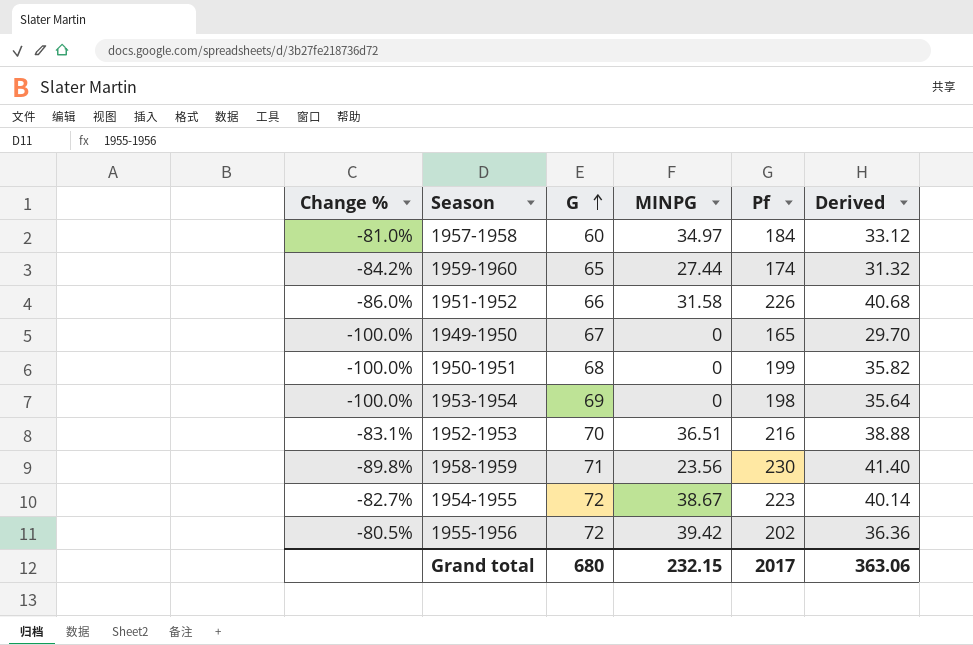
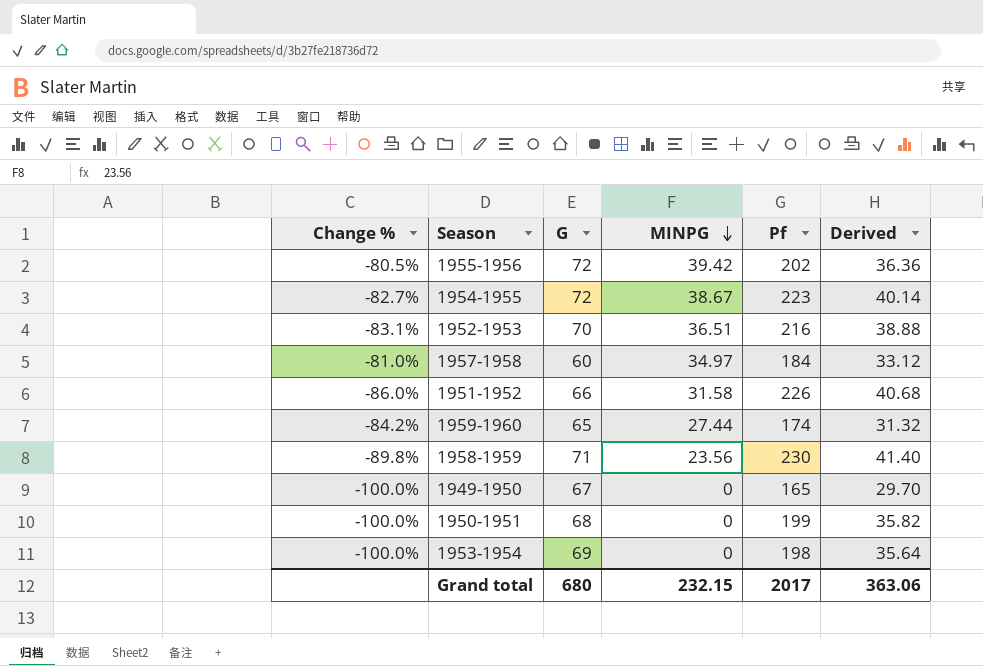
row order: G ascending -> MINPG descending

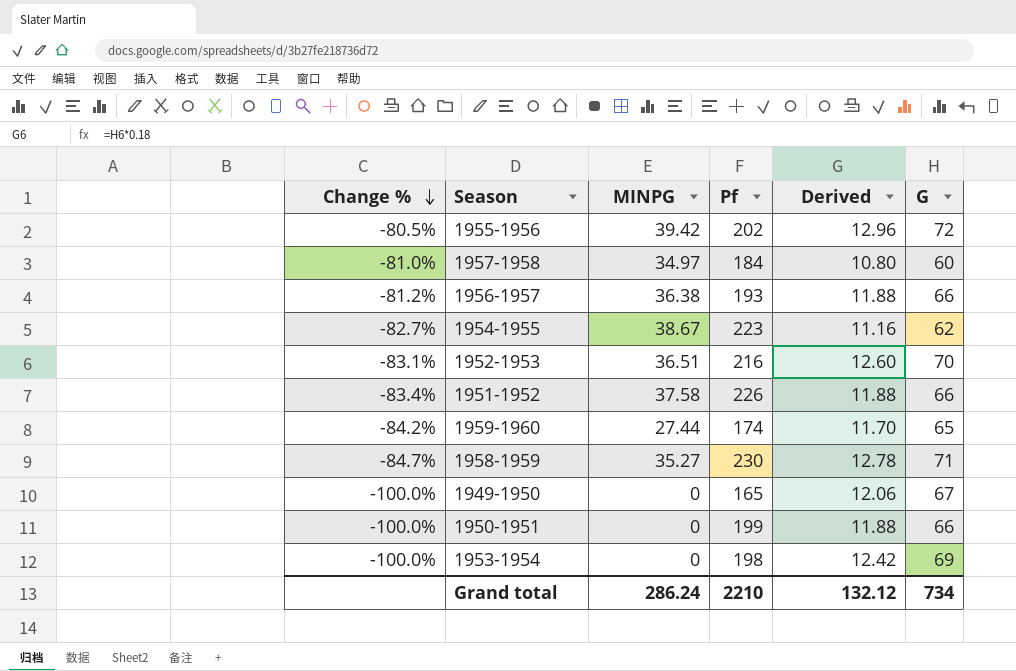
row order: MINPG descending -> Change % descending
column Derived | formula: [Pf] * 0.18 -> [G] * 0.18
column G | position: 3 -> 6
row 1956-1957: none -> -81.2% | 36.38 | 193 | 11.88 | 66
1954-1955 | G: 72 -> 62
1951-1952 | Change %: -86.0% -> -83.4%
1951-1952 | MINPG: 31.58 -> 37.58
1958-1959 | Change %: -89.8% -> -84.7%
1958-1959 | MINPG: 23.56 -> 35.27
1950-1951 | G: 68 -> 66
Grand total | MINPG: 232.15 -> 286.24
Grand total | Pf: 2017 -> 2210
Grand total | Derived: 363.06 -> 132.12
Grand total | G: 680 -> 734

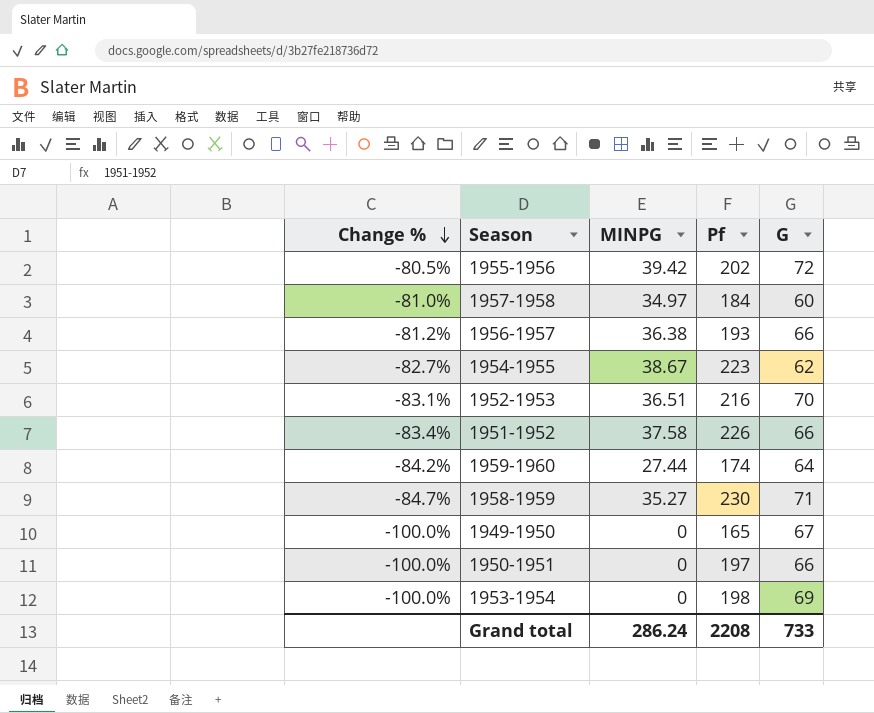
column Derived | formula: [G] * 0.18 -> none
1959-1960 | G: 65 -> 64
1950-1951 | Pf: 199 -> 197
Grand total | Pf: 2210 -> 2208
Grand total | G: 734 -> 733

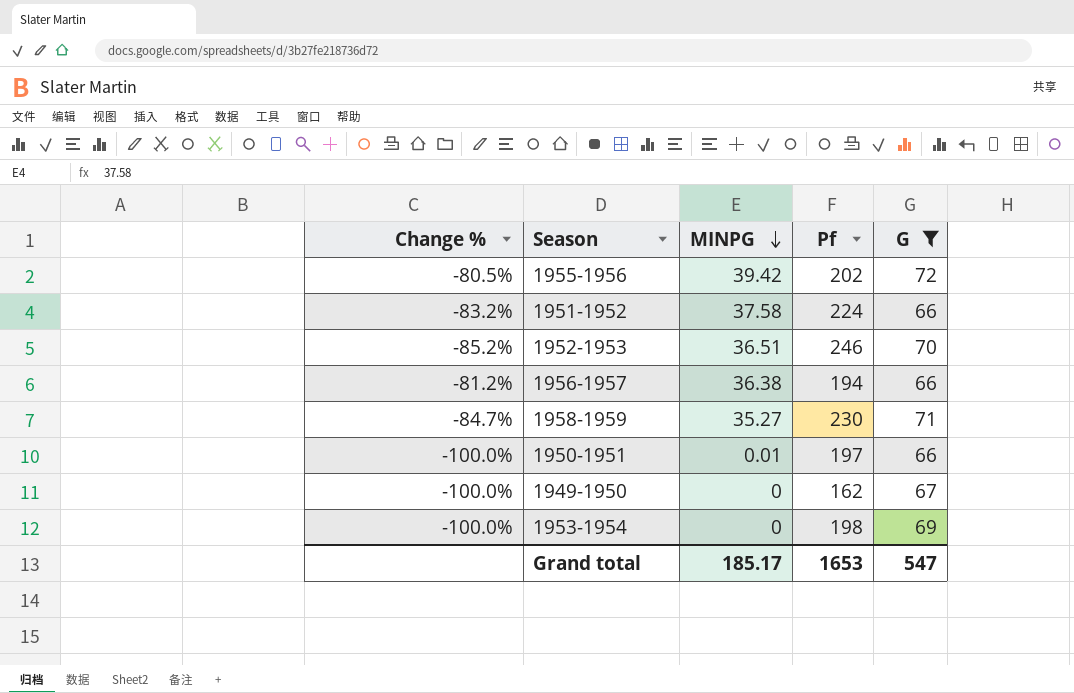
filter: none -> G >= 66
row order: Change % descending -> MINPG descending
1951-1952 | Change %: -83.4% -> -83.2%
1951-1952 | Pf: 226 -> 224
1952-1953 | Change %: -83.1% -> -85.2%
1952-1953 | Pf: 216 -> 246
1956-1957 | Pf: 193 -> 194
1950-1951 | MINPG: 0 -> 0.01
1949-1950 | Pf: 165 -> 162
Grand total | MINPG: 286.24 -> 185.17
Grand total | Pf: 2208 -> 1653
Grand total | G: 733 -> 547

